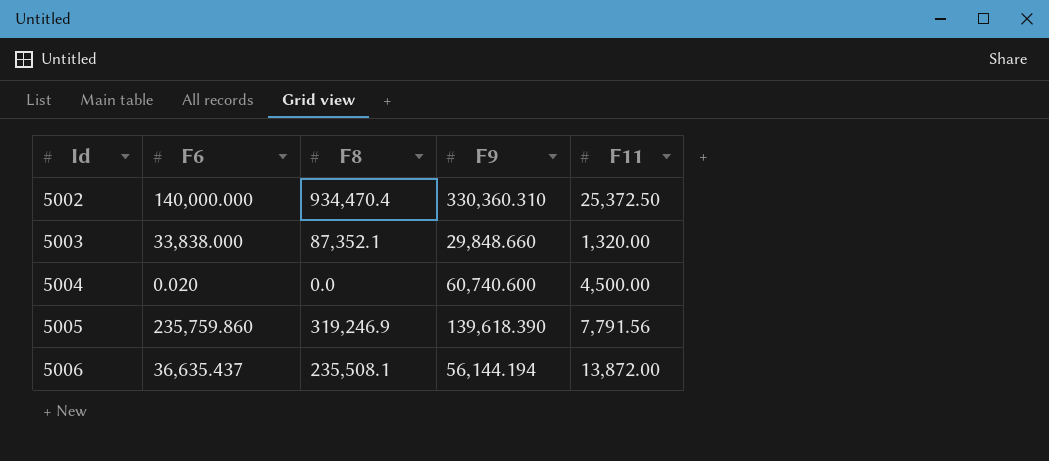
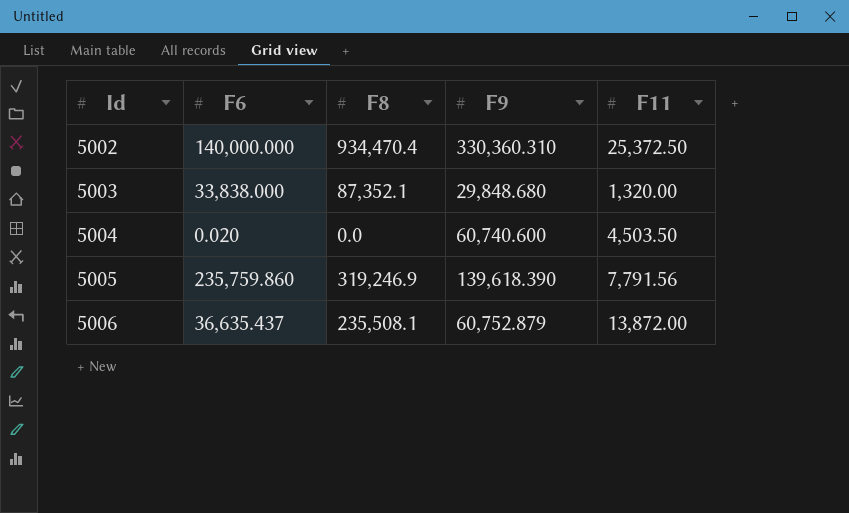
5003 | F9: 29,848.660 -> 29,848.680
5004 | F11: 4,500.00 -> 4,503.50
5006 | F9: 56,144.194 -> 60,752.879

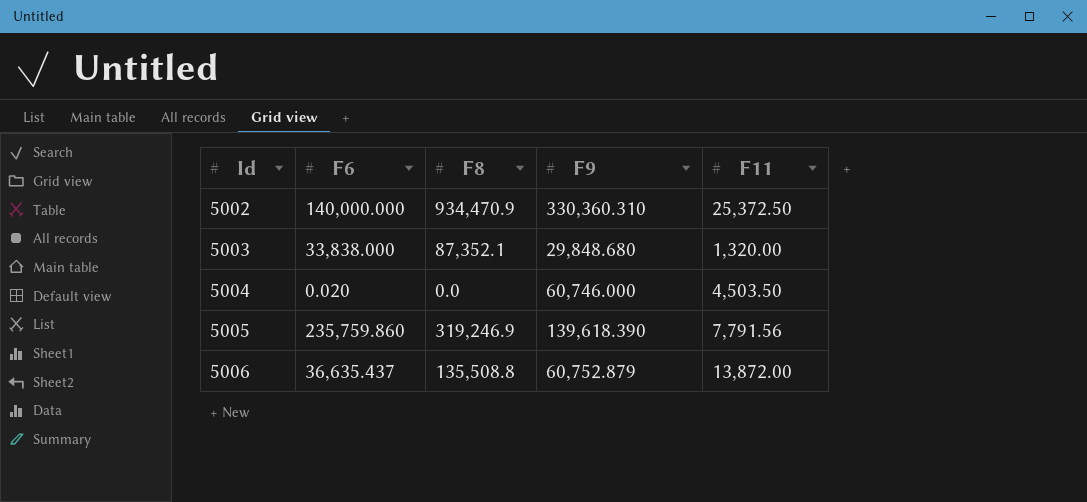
5002 | F8: 934,470.4 -> 934,470.9
5004 | F9: 60,740.600 -> 60,746.000
5006 | F8: 235,508.1 -> 135,508.8

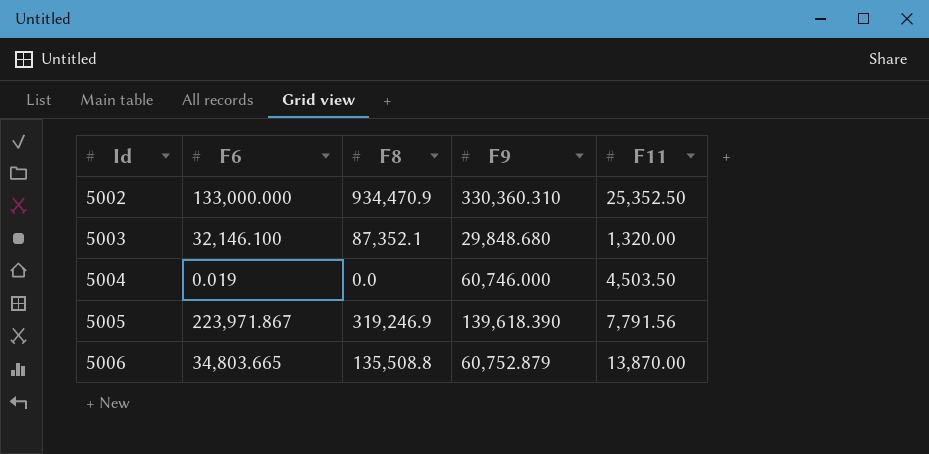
5002 | F6: 140,000.000 -> 133,000.000
5002 | F11: 25,372.50 -> 25,352.50
5003 | F6: 33,838.000 -> 32,146.100
5004 | F6: 0.020 -> 0.019
5005 | F6: 235,759.860 -> 223,971.867
5006 | F6: 36,635.437 -> 34,803.665
5006 | F11: 13,872.00 -> 13,870.00

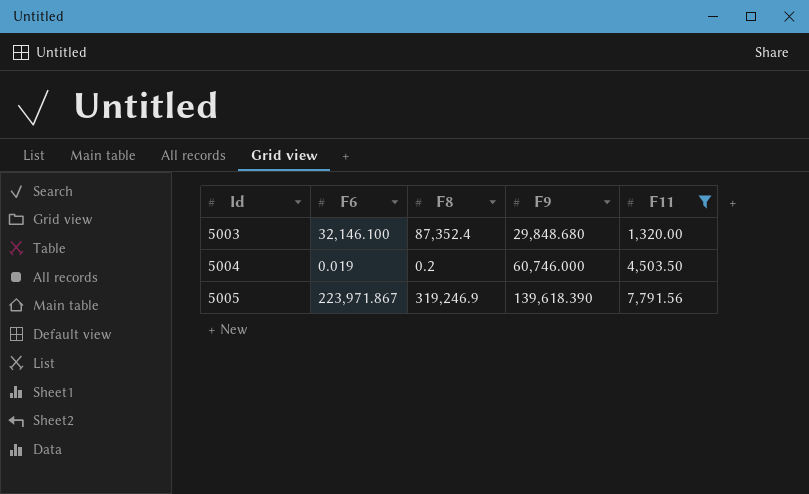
filter: none -> F11 <= 7,791.56
5003 | F8: 87,352.1 -> 87,352.4
5004 | F8: 0.0 -> 0.2

